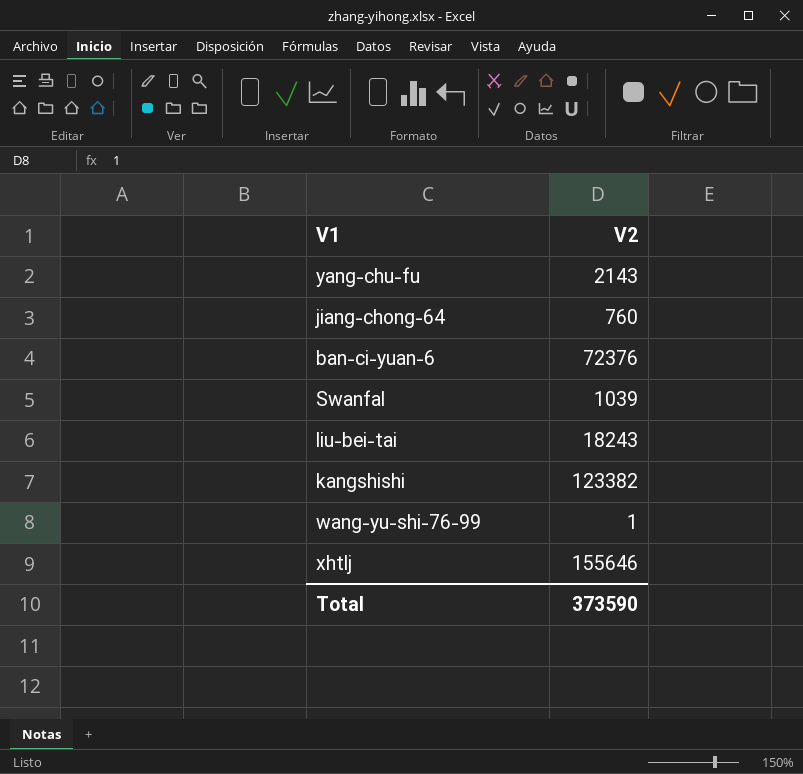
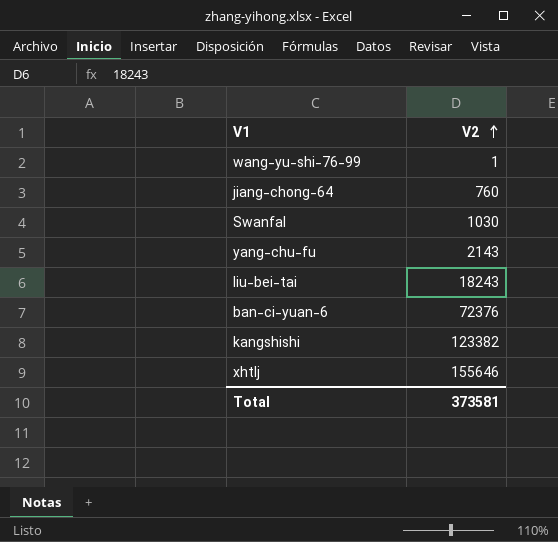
row order: none -> V2 ascending
Swanfal | V2: 1039 -> 1030
Total | V2: 373590 -> 373581

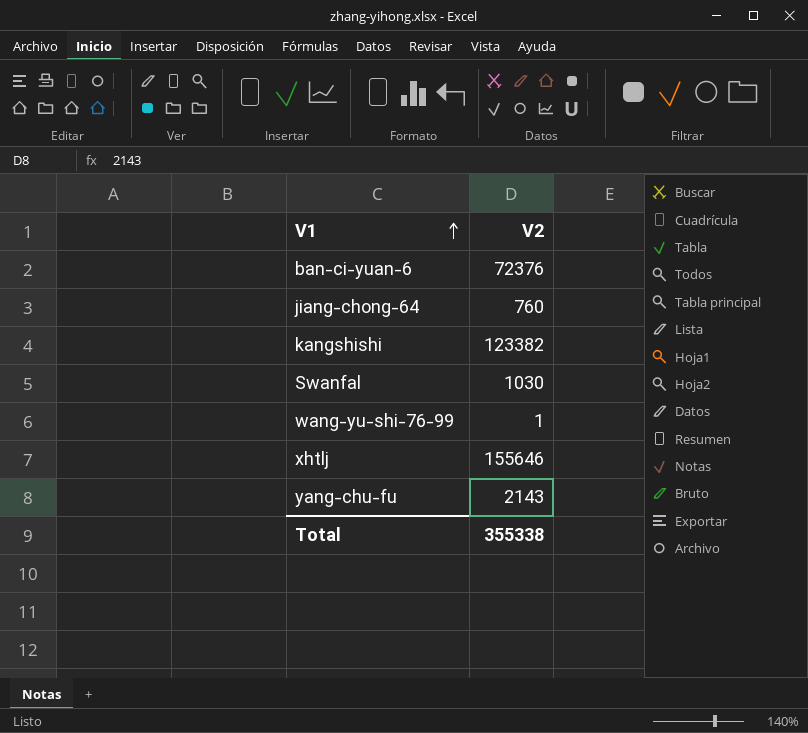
row order: V2 ascending -> V1 ascending
row liu-bei-tai: 18243 -> none
Total | V2: 373581 -> 355338

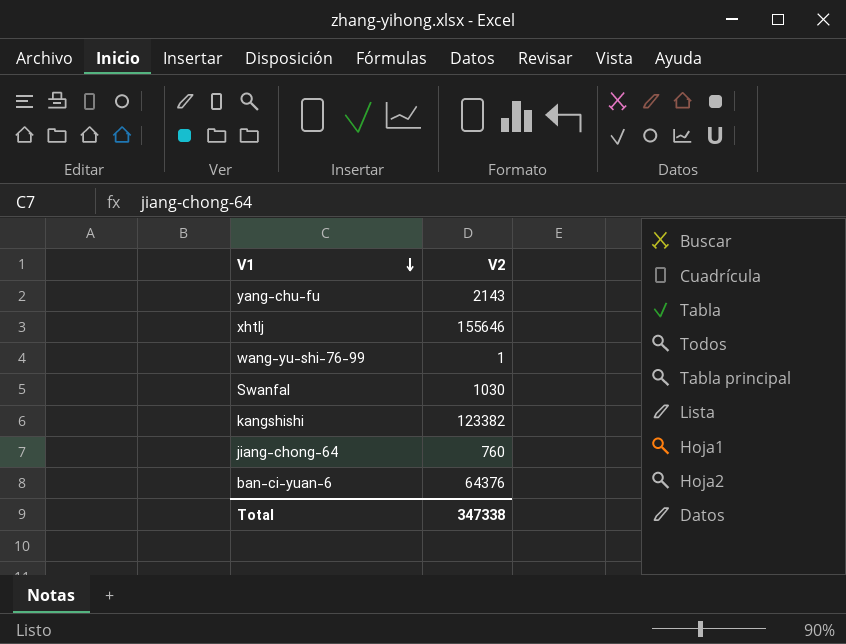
row order: V1 ascending -> V1 descending
ban-ci-yuan-6 | V2: 72376 -> 64376
Total | V2: 355338 -> 347338

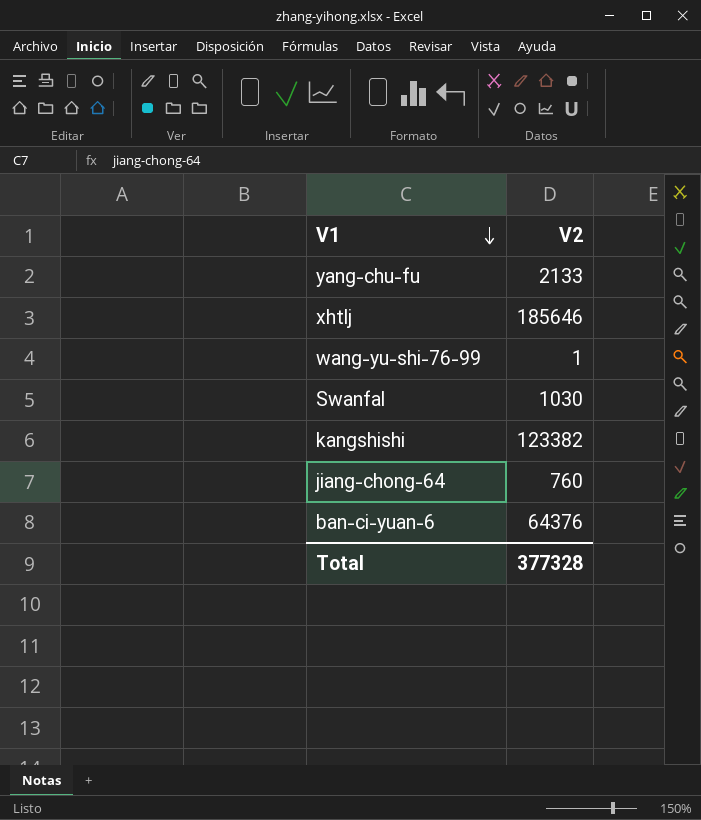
yang-chu-fu | V2: 2143 -> 2133
xhtlj | V2: 155646 -> 185646
Total | V2: 347338 -> 377328

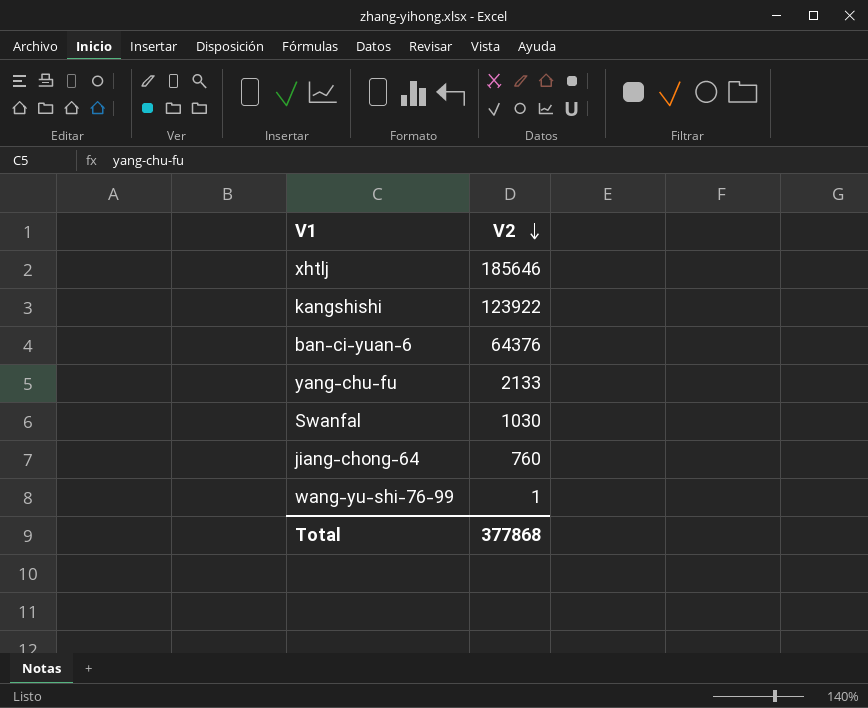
row order: V1 descending -> V2 descending
kangshishi | V2: 123382 -> 123922
Total | V2: 377328 -> 377868

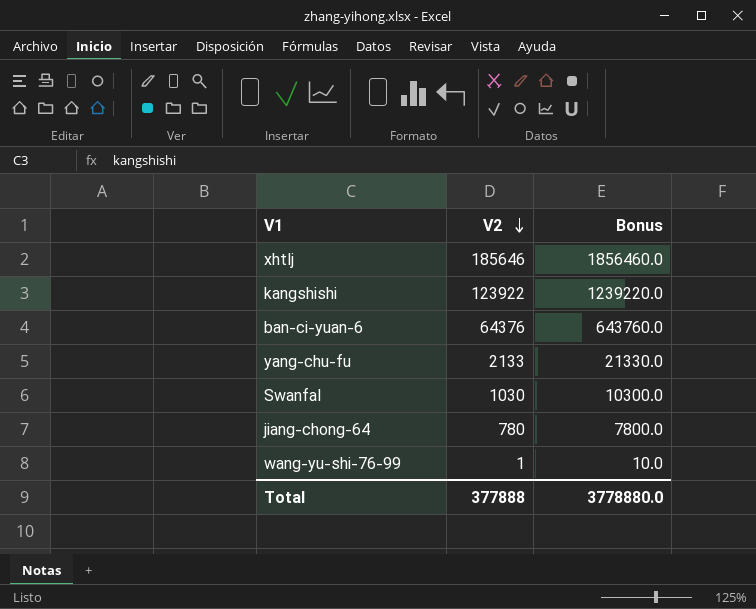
column Bonus | formula: none -> [V2] * 10
jiang-chong-64 | V2: 760 -> 780
Total | V2: 377868 -> 377888

